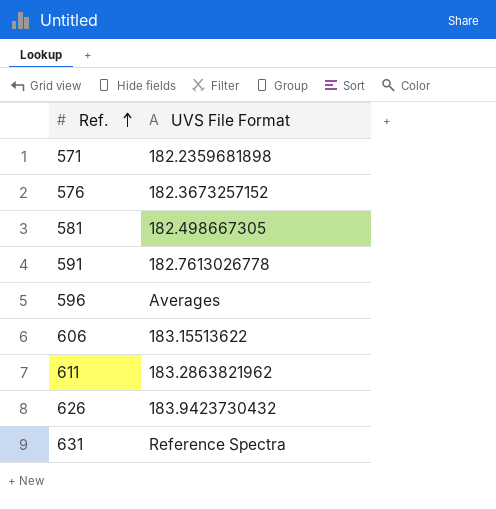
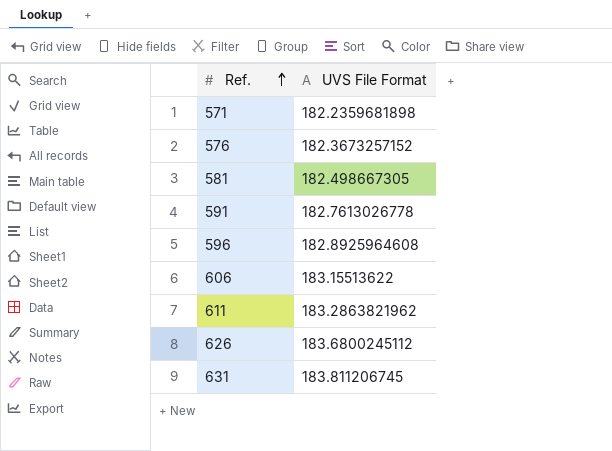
596 | UVS File Format: Averages -> 182.8925964608
626 | UVS File Format: 183.9423730432 -> 183.6800245112
631 | UVS File Format: Reference Spectra -> 183.811206745

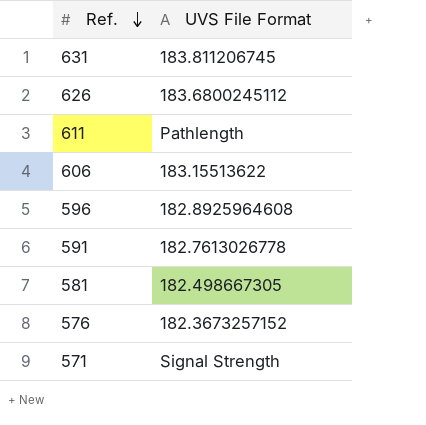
row order: Ref. ascending -> Ref. descending
611 | UVS File Format: 183.2863821962 -> Pathlength
571 | UVS File Format: 182.2359681898 -> Signal Strength

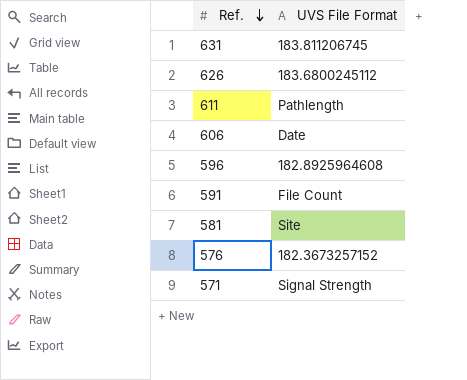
606 | UVS File Format: 183.15513622 -> Date
591 | UVS File Format: 182.7613026778 -> File Count
581 | UVS File Format: 182.498667305 -> Site

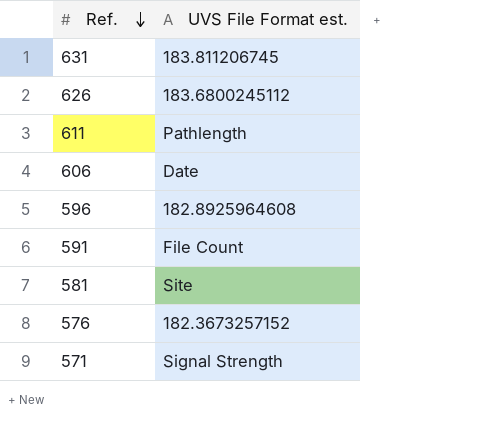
column name: UVS File Format -> UVS File Format est.

